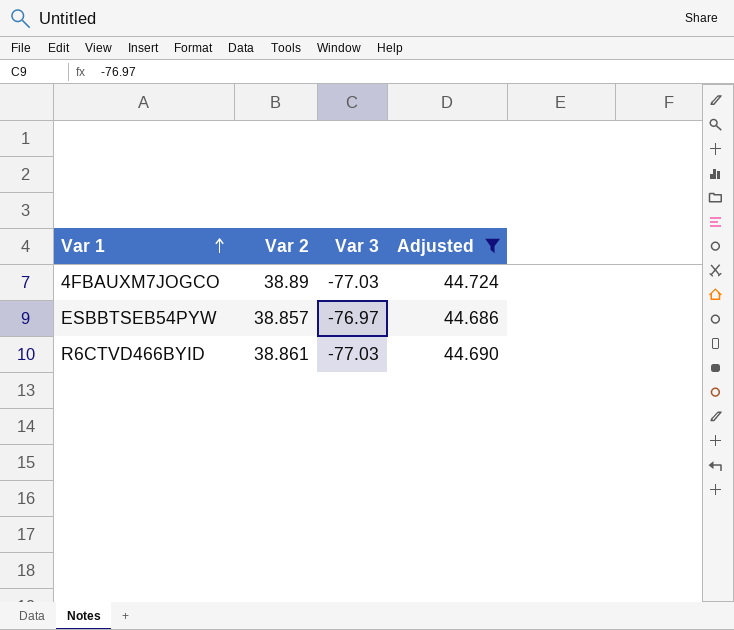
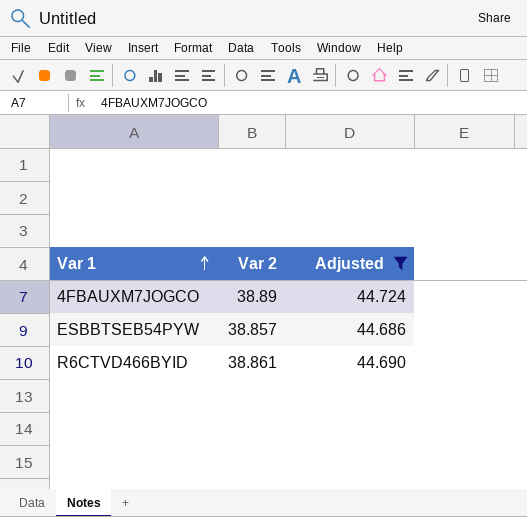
column Var 3 | position: 3 -> none

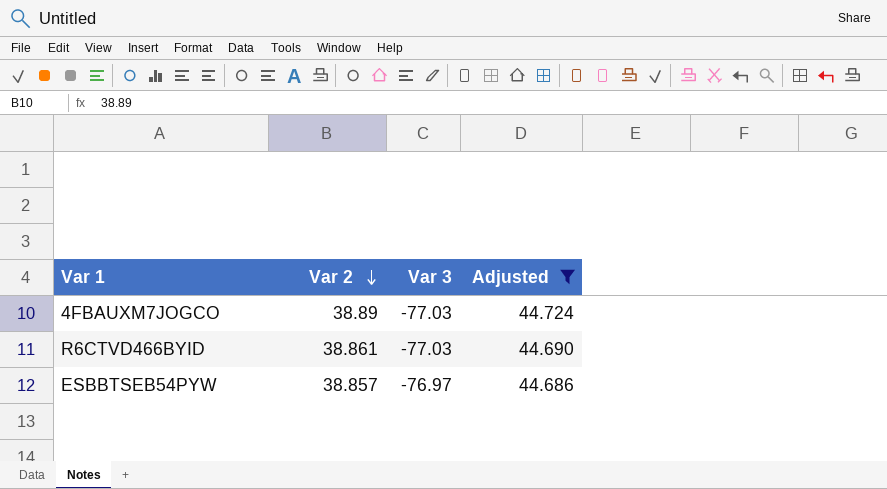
row order: Var 1 ascending -> Var 2 descending
column Var 3 | position: none -> 3

